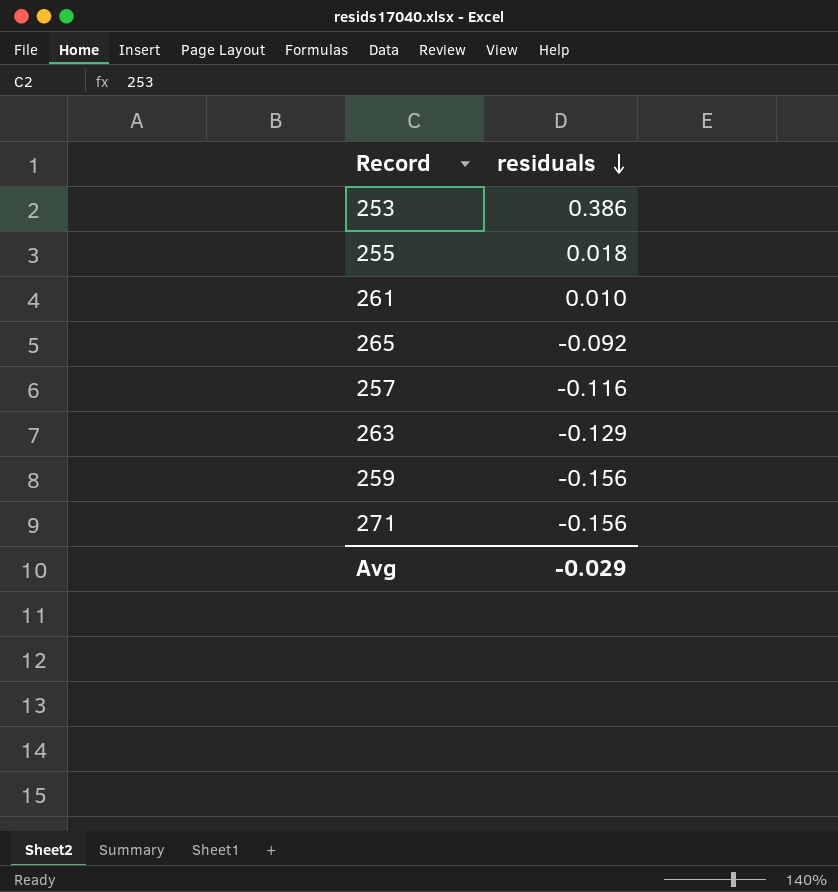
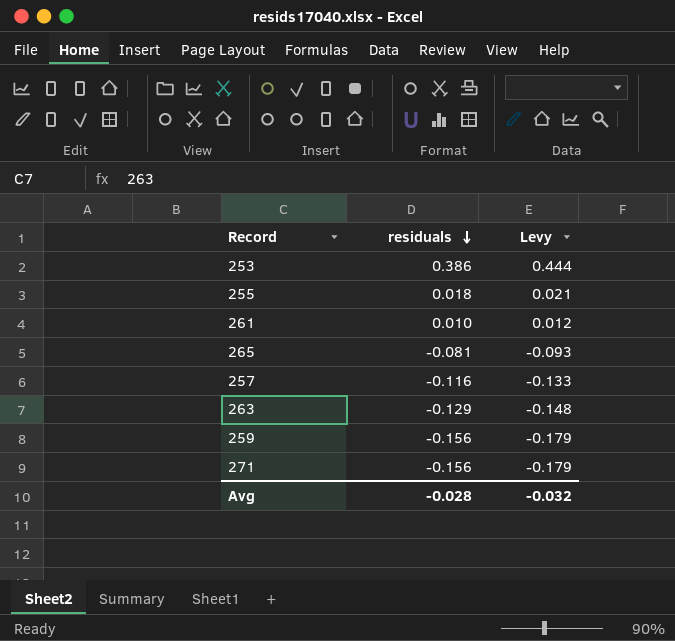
column Levy | formula: none -> [residuals] * 1.15
265 | residuals: -0.092 -> -0.081
Avg | residuals: -0.029 -> -0.028

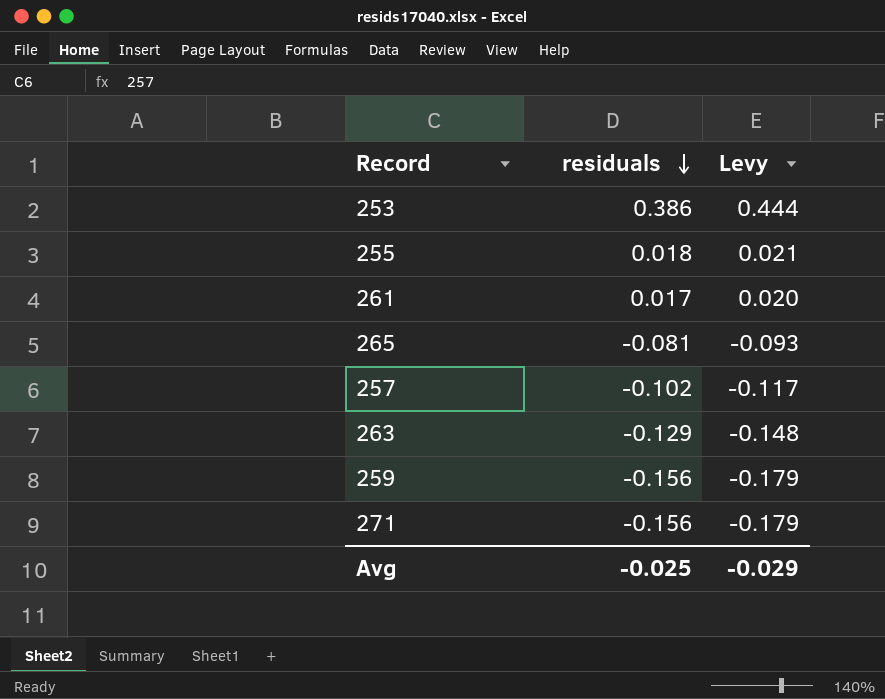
261 | residuals: 0.010 -> 0.017
261 | Levy: 0.012 -> 0.020
257 | residuals: -0.116 -> -0.102
257 | Levy: -0.133 -> -0.117
Avg | residuals: -0.028 -> -0.025
Avg | Levy: -0.032 -> -0.029

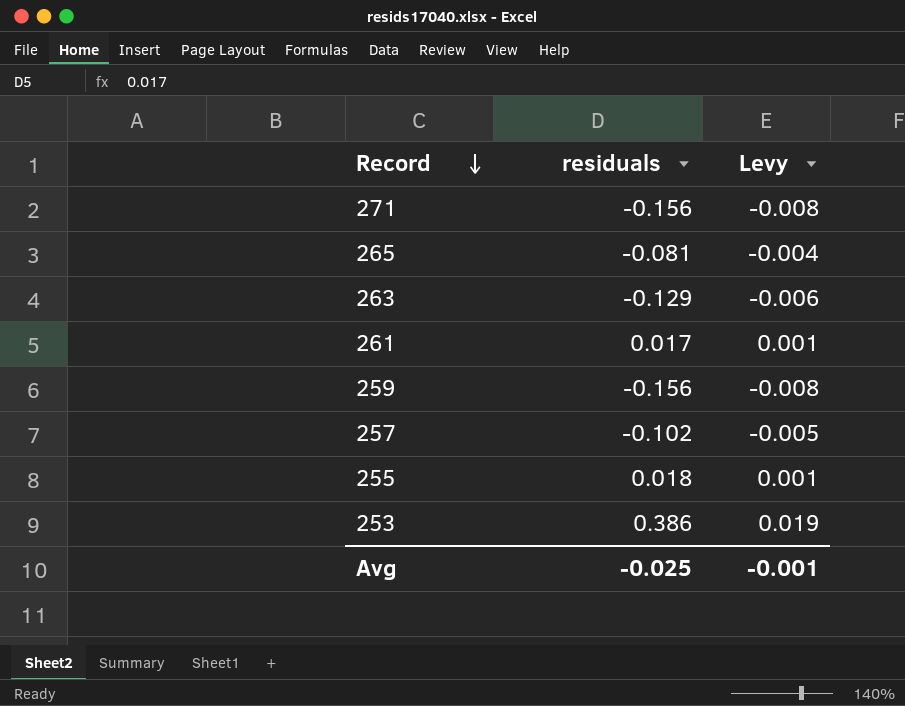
row order: residuals descending -> Record descending
column Levy | formula: [residuals] * 1.15 -> [residuals] * 0.05
Avg | Levy: -0.029 -> -0.001

